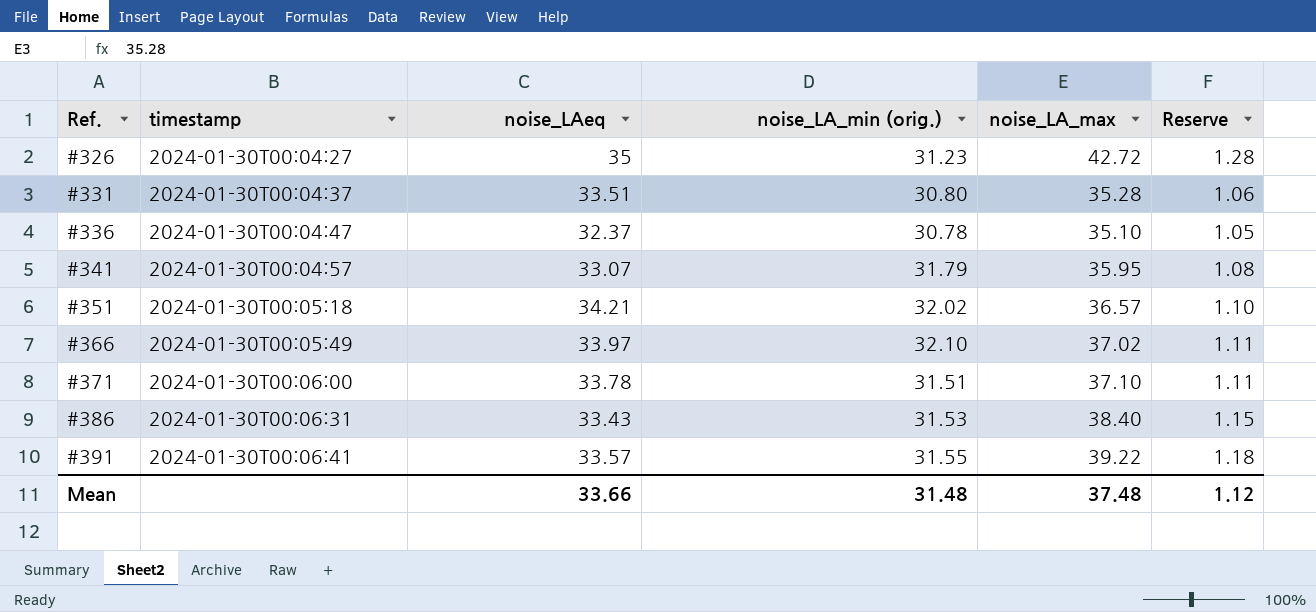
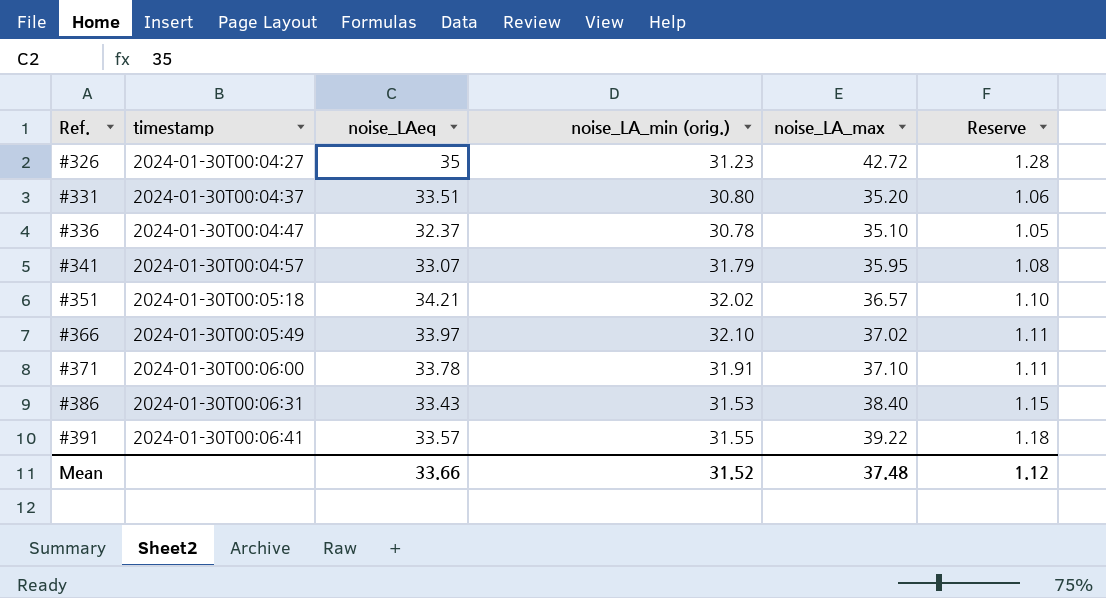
#331 | noise_LA_max: 35.28 -> 35.20
#371 | noise_LA_min (orig.): 31.51 -> 31.91
Mean | noise_LA_min (orig.): 31.48 -> 31.52

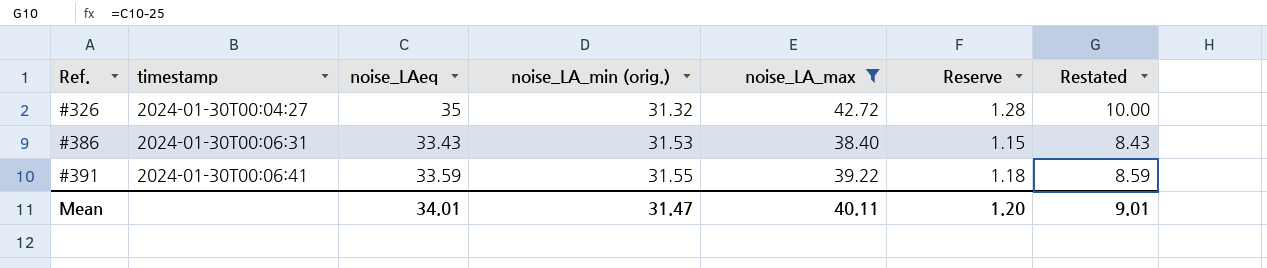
filter: none -> noise_LA_max >= 38.40
column Restated | formula: none -> [noise_LAeq] - 25
#326 | noise_LA_min (orig.): 31.23 -> 31.32
#391 | noise_LAeq: 33.57 -> 33.59
Mean | noise_LAeq: 33.66 -> 34.01
Mean | noise_LA_min (orig.): 31.52 -> 31.47
Mean | noise_LA_max: 37.48 -> 40.11
Mean | Reserve: 1.12 -> 1.20

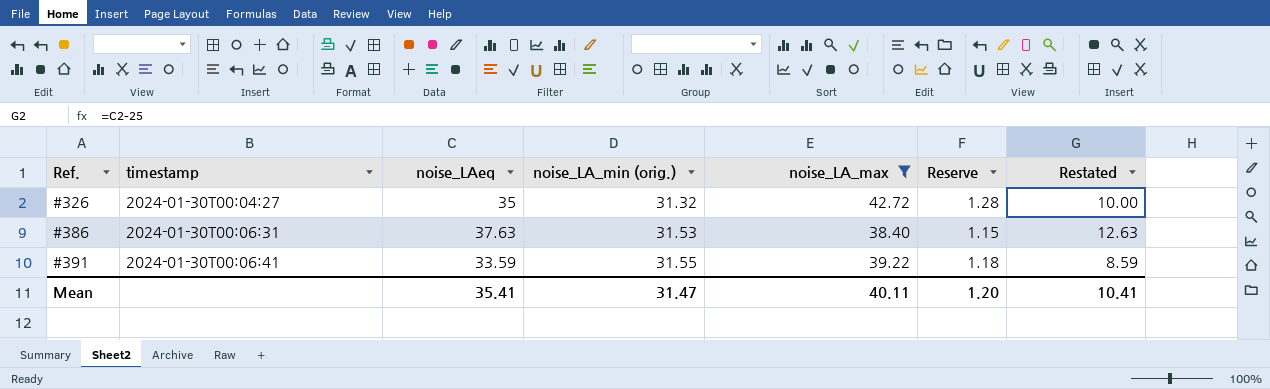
#386 | noise_LAeq: 33.43 -> 37.63
#386 | Restated: 8.43 -> 12.63
Mean | noise_LAeq: 34.01 -> 35.41
Mean | Restated: 9.01 -> 10.41

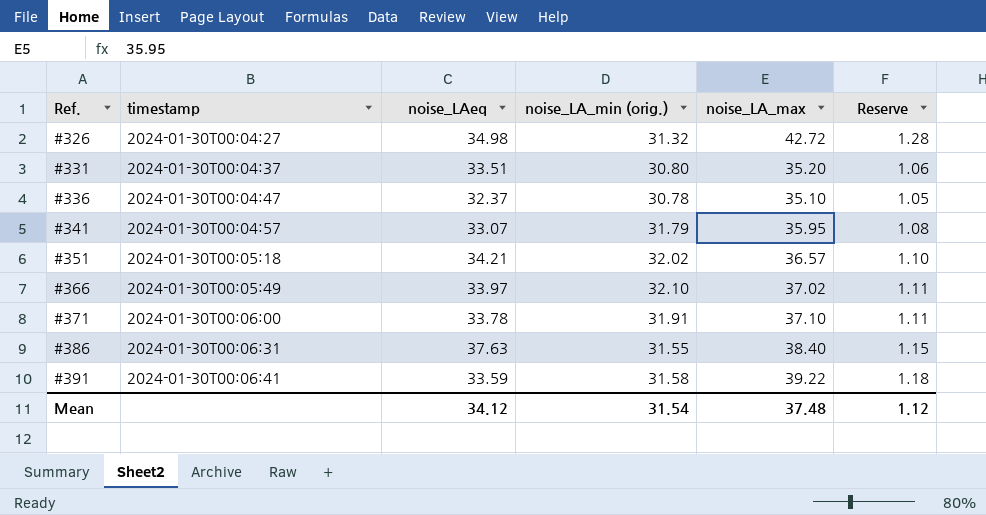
filter: noise_LA_max >= 38.40 -> none
column Restated | formula: [noise_LAeq] - 25 -> none
#326 | noise_LAeq: 35 -> 34.98
#386 | noise_LA_min (orig.): 31.53 -> 31.55
#391 | noise_LA_min (orig.): 31.55 -> 31.58
Mean | noise_LAeq: 35.41 -> 34.12
Mean | noise_LA_min (orig.): 31.47 -> 31.54
Mean | noise_LA_max: 40.11 -> 37.48
Mean | Reserve: 1.20 -> 1.12

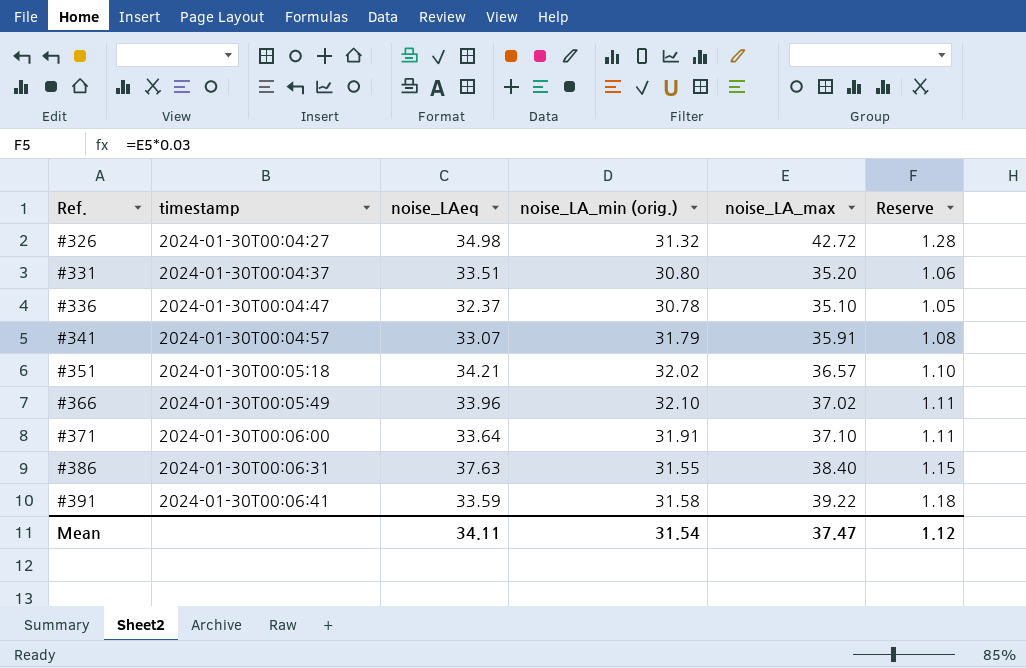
#341 | noise_LA_max: 35.95 -> 35.91
#366 | noise_LAeq: 33.97 -> 33.96
#371 | noise_LAeq: 33.78 -> 33.64
Mean | noise_LAeq: 34.12 -> 34.11
Mean | noise_LA_max: 37.48 -> 37.47

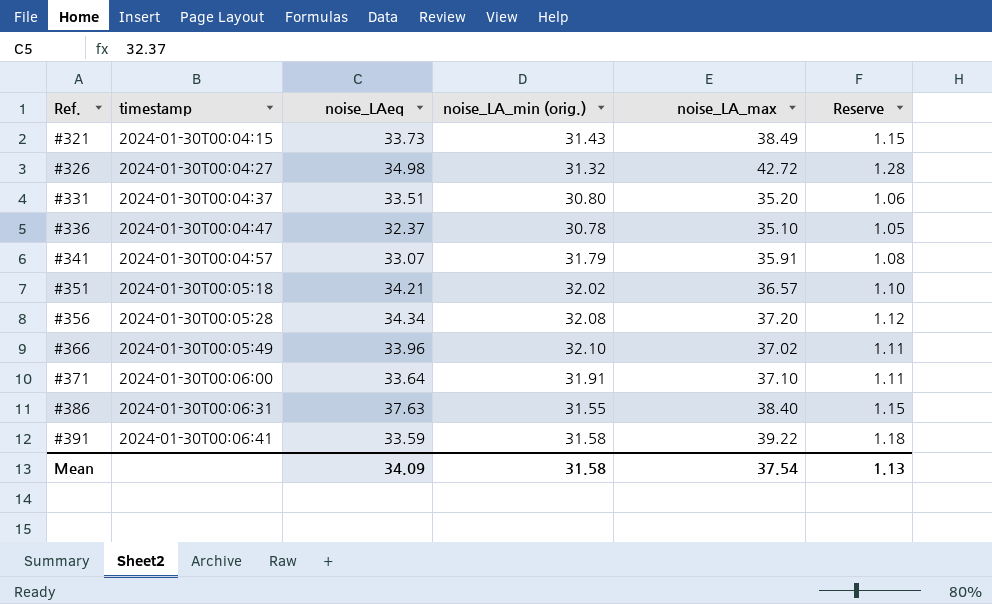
row #321: none -> 2024-01-30T00:04:15 | 33.73 | 31.43 | 38.49 | 1.15
row #356: none -> 2024-01-30T00:05:28 | 34.34 | 32.08 | 37.20 | 1.12
Mean | noise_LAeq: 34.11 -> 34.09
Mean | noise_LA_min (orig.): 31.54 -> 31.58
Mean | noise_LA_max: 37.47 -> 37.54
Mean | Reserve: 1.12 -> 1.13

